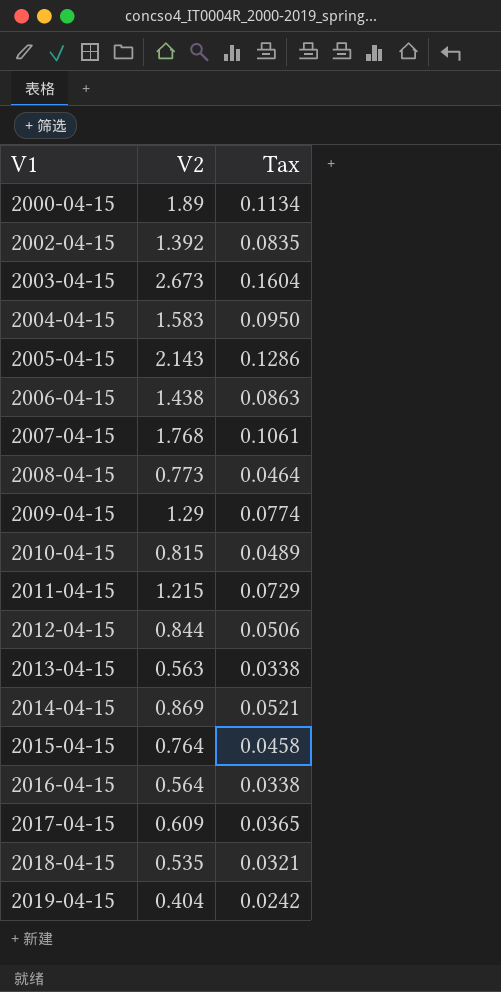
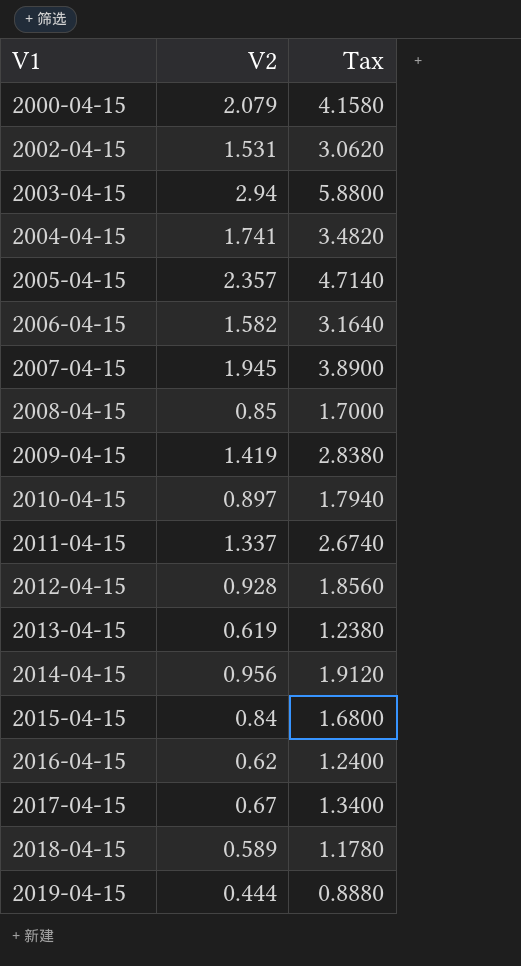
column Tax | formula: [V2] * 0.06 -> [V2] * 2
2000-04-15 | V2: 1.89 -> 2.079
2002-04-15 | V2: 1.392 -> 1.531
2003-04-15 | V2: 2.673 -> 2.94
2004-04-15 | V2: 1.583 -> 1.741
2005-04-15 | V2: 2.143 -> 2.357
2006-04-15 | V2: 1.438 -> 1.582
2007-04-15 | V2: 1.768 -> 1.945
2008-04-15 | V2: 0.773 -> 0.85
2009-04-15 | V2: 1.29 -> 1.419
2010-04-15 | V2: 0.815 -> 0.897
2011-04-15 | V2: 1.215 -> 1.337
2012-04-15 | V2: 0.844 -> 0.928
2013-04-15 | V2: 0.563 -> 0.619
2014-04-15 | V2: 0.869 -> 0.956
2015-04-15 | V2: 0.764 -> 0.84
2016-04-15 | V2: 0.564 -> 0.62
2017-04-15 | V2: 0.609 -> 0.67
2018-04-15 | V2: 0.535 -> 0.589
2019-04-15 | V2: 0.404 -> 0.444

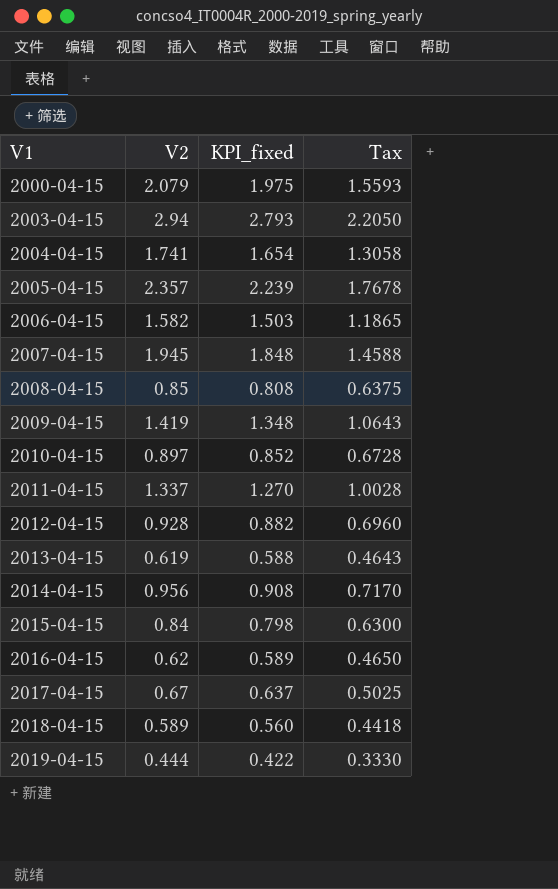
column KPI_fixed | formula: none -> [V2] * 0.95
column Tax | formula: [V2] * 2 -> [V2] * 0.75
row 2002-04-15: 1.531 | 3.0620 -> none

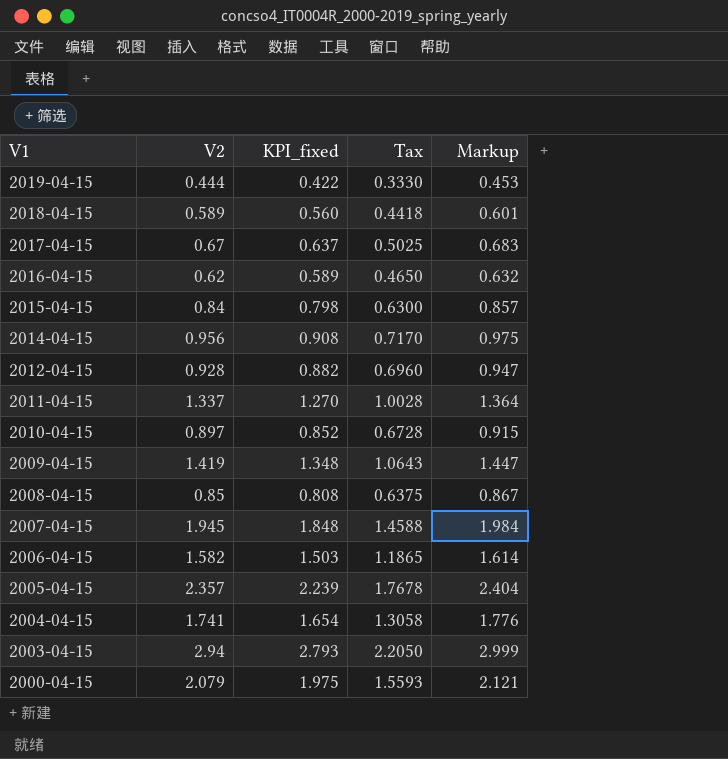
row order: V1 ascending -> V1 descending
column Markup | formula: none -> [V2] * 1.02
row 2013-04-15: 0.619 | 0.588 | 0.4643 -> none

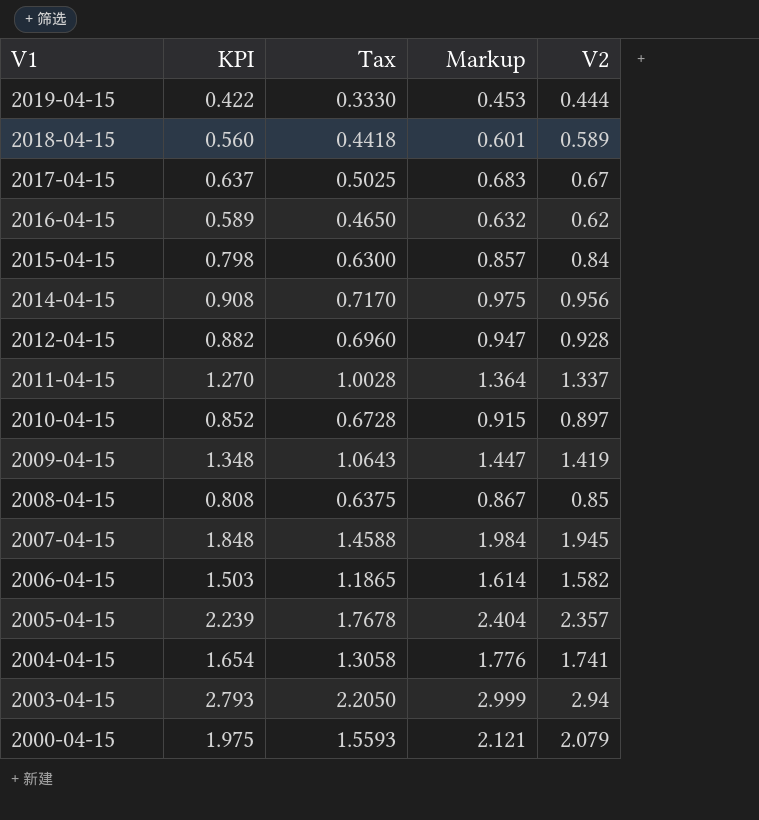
column name: KPI_fixed -> KPI
column V2 | position: 2 -> 5

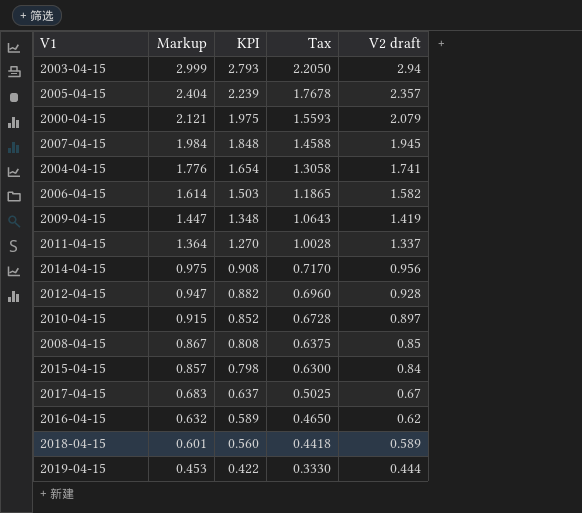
row order: V1 descending -> Markup descending
column Markup | position: 4 -> 2
column name: V2 -> V2 draft

